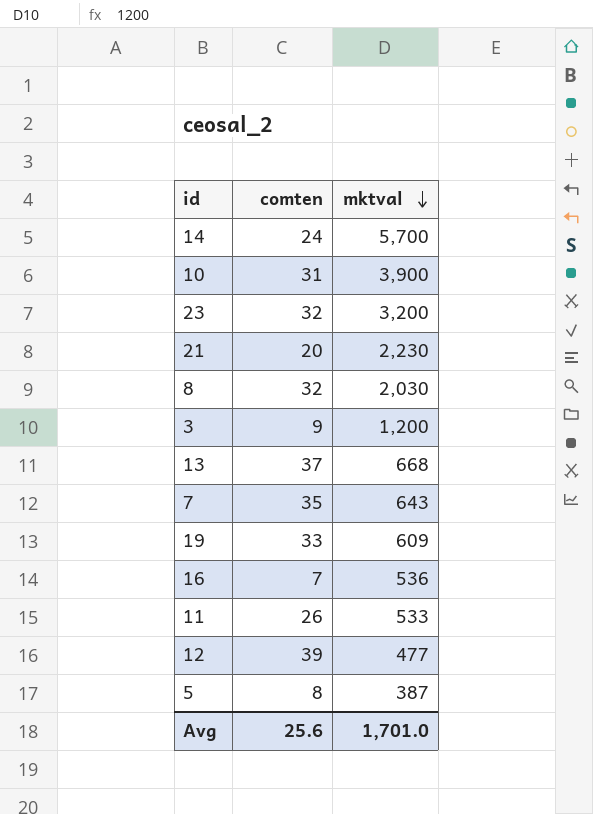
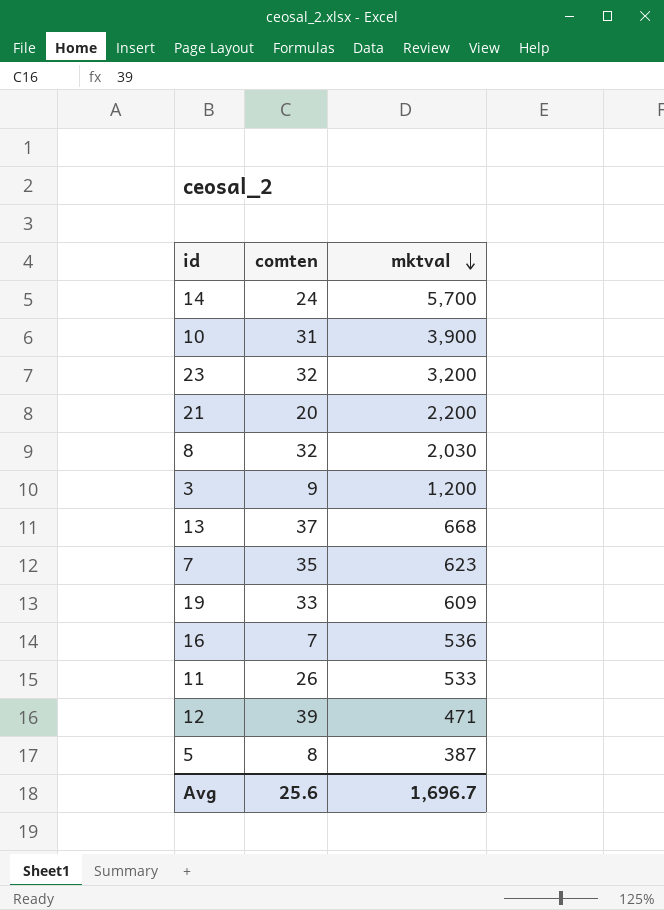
21 | mktval: 2,230 -> 2,200
7 | mktval: 643 -> 623
12 | mktval: 477 -> 471
Avg | mktval: 1,701.0 -> 1,696.7

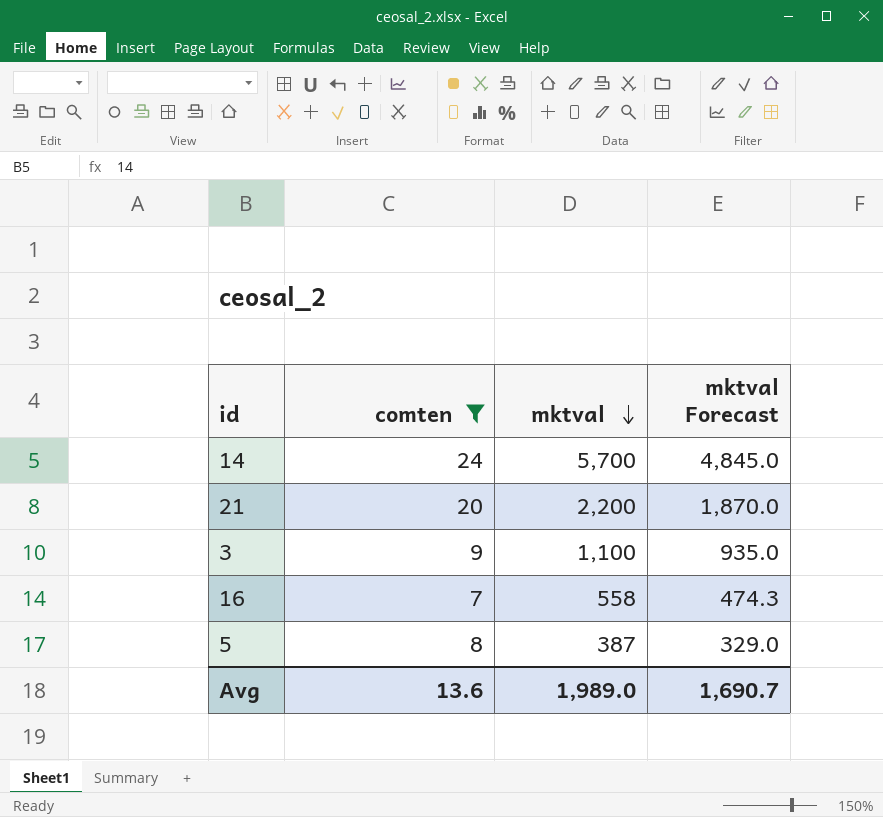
filter: none -> comten <= 24
column mktval Forecast | formula: none -> [mktval] * 0.85
3 | mktval: 1,200 -> 1,100
16 | mktval: 536 -> 558
Avg | comten: 25.6 -> 13.6
Avg | mktval: 1,696.7 -> 1,989.0

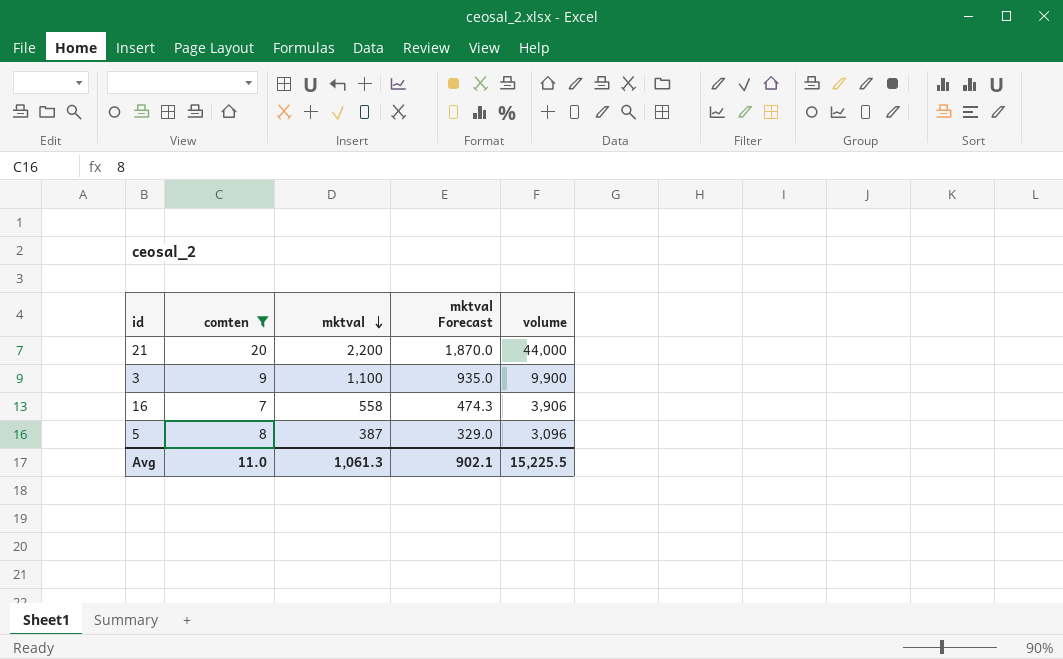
column volume | formula: none -> [comten] * [mktval]
row 14: 24 | 5,700 | 4,845.0 -> none
Avg | comten: 13.6 -> 11.0
Avg | mktval: 1,989.0 -> 1,061.3
Avg | mktval Forecast: 1,690.7 -> 902.1

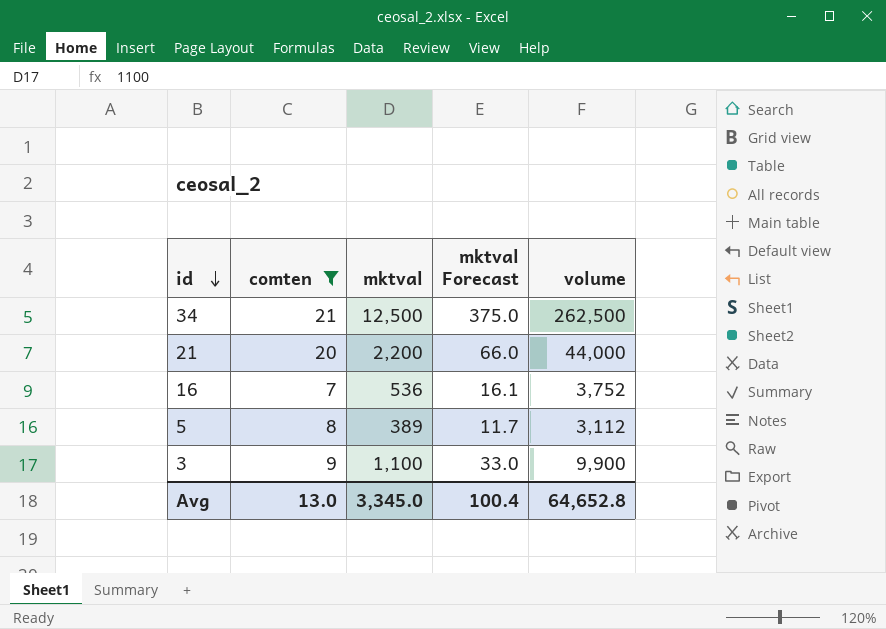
row order: mktval descending -> id descending
column mktval Forecast | formula: [mktval] * 0.85 -> [mktval] * 0.03
row 34: none -> 21 | 12,500 | 375.0 | 262,500
16 | mktval: 558 -> 536
16 | volume: 3,906 -> 3,752
5 | mktval: 387 -> 389
5 | volume: 3,096 -> 3,112
Avg | comten: 11.0 -> 13.0
Avg | mktval: 1,061.3 -> 3,345.0
Avg | mktval Forecast: 902.1 -> 100.4
Avg | volume: 15,225.5 -> 64,652.8

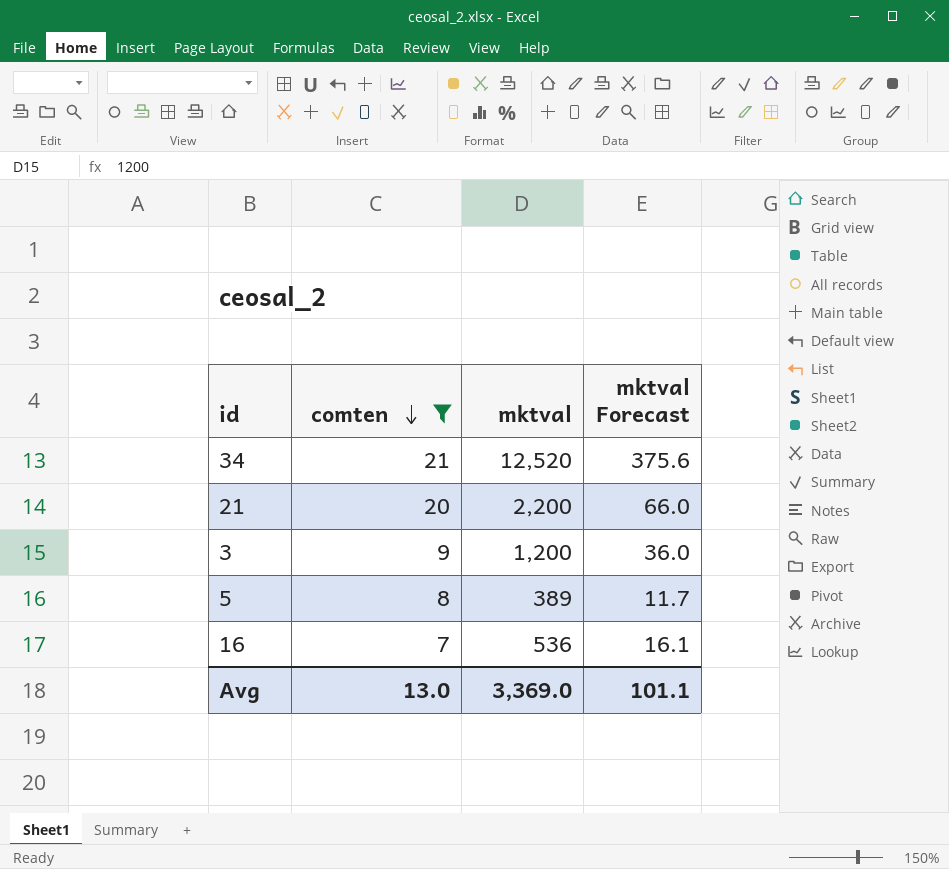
row order: id descending -> comten descending
column volume | formula: [comten] * [mktval] -> none
34 | mktval: 12,500 -> 12,520
34 | mktval Forecast: 375.0 -> 375.6
3 | mktval: 1,100 -> 1,200
3 | mktval Forecast: 33.0 -> 36.0
Avg | mktval: 3,345.0 -> 3,369.0
Avg | mktval Forecast: 100.4 -> 101.1

